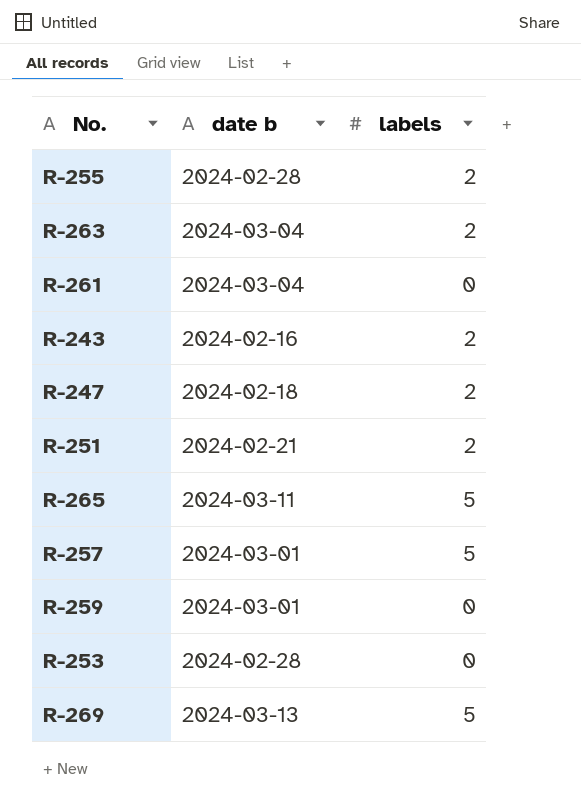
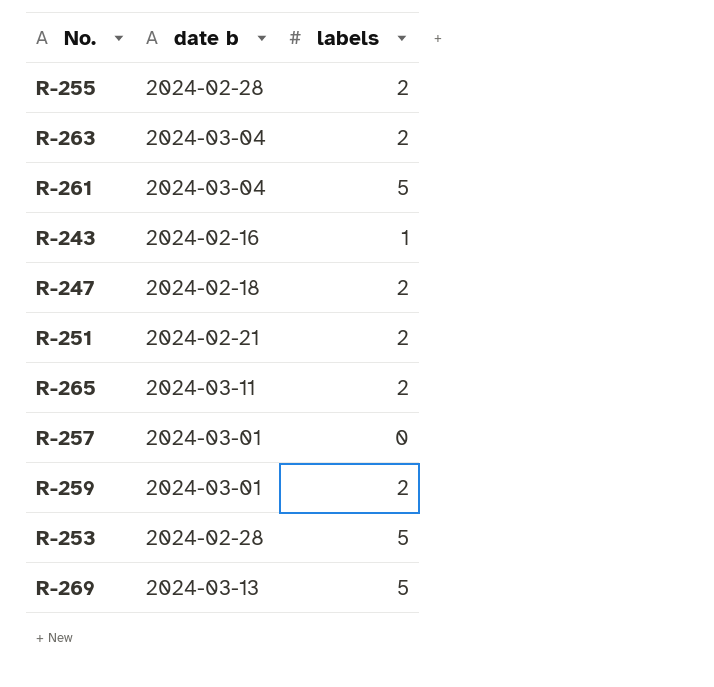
R-261 | labels: 0 -> 5
R-243 | labels: 2 -> 1
R-265 | labels: 5 -> 2
R-257 | labels: 5 -> 0
R-259 | labels: 0 -> 2
R-253 | labels: 0 -> 5

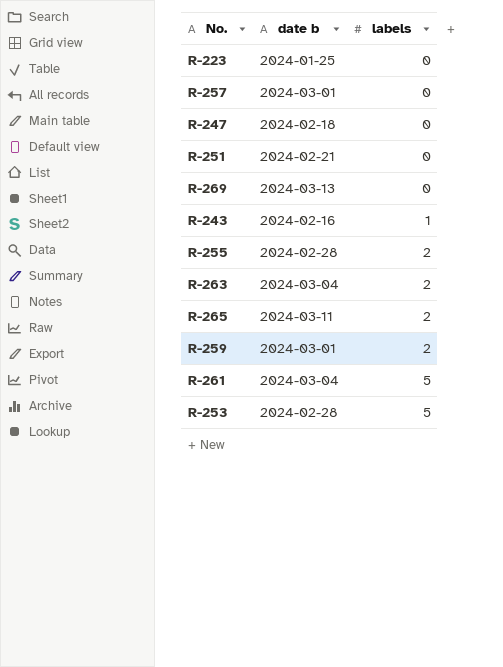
row order: none -> labels ascending
row R-223: none -> 2024-01-25 | 0
R-247 | labels: 2 -> 0
R-251 | labels: 2 -> 0
R-269 | labels: 5 -> 0

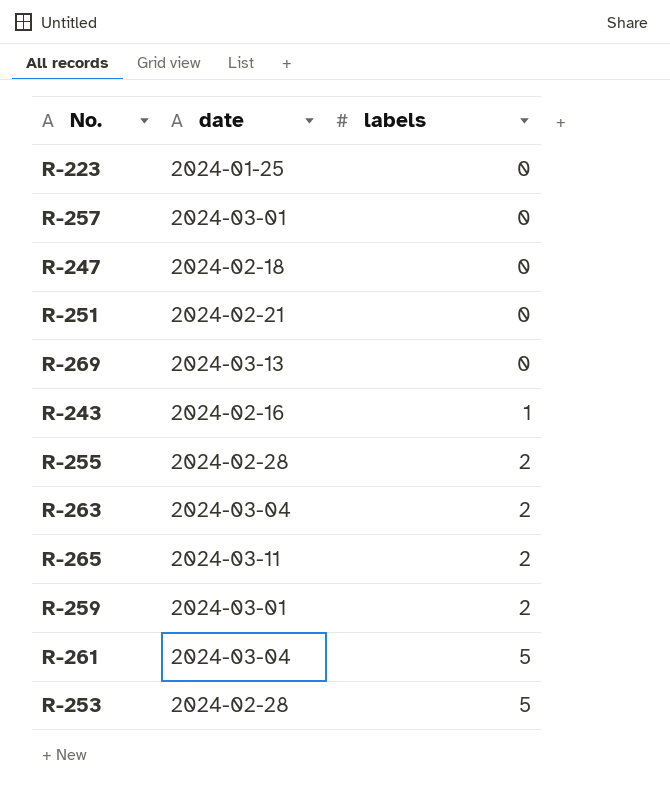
column name: date b -> date

